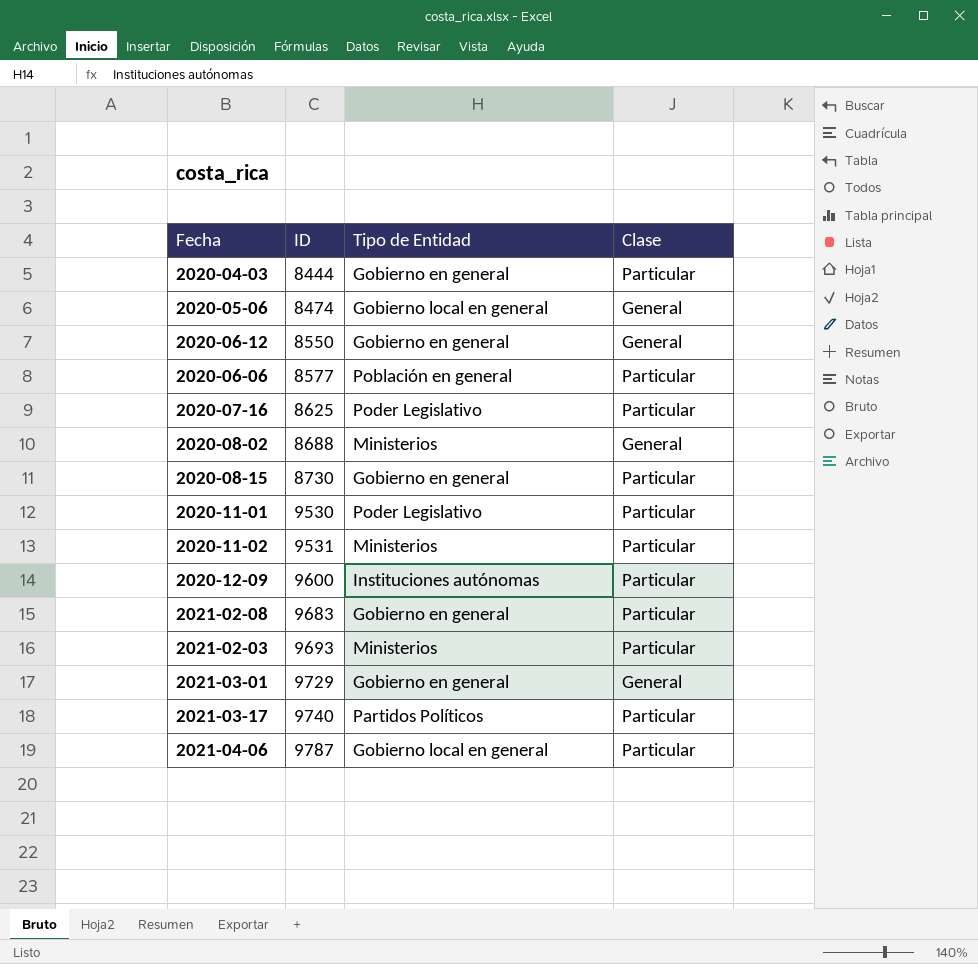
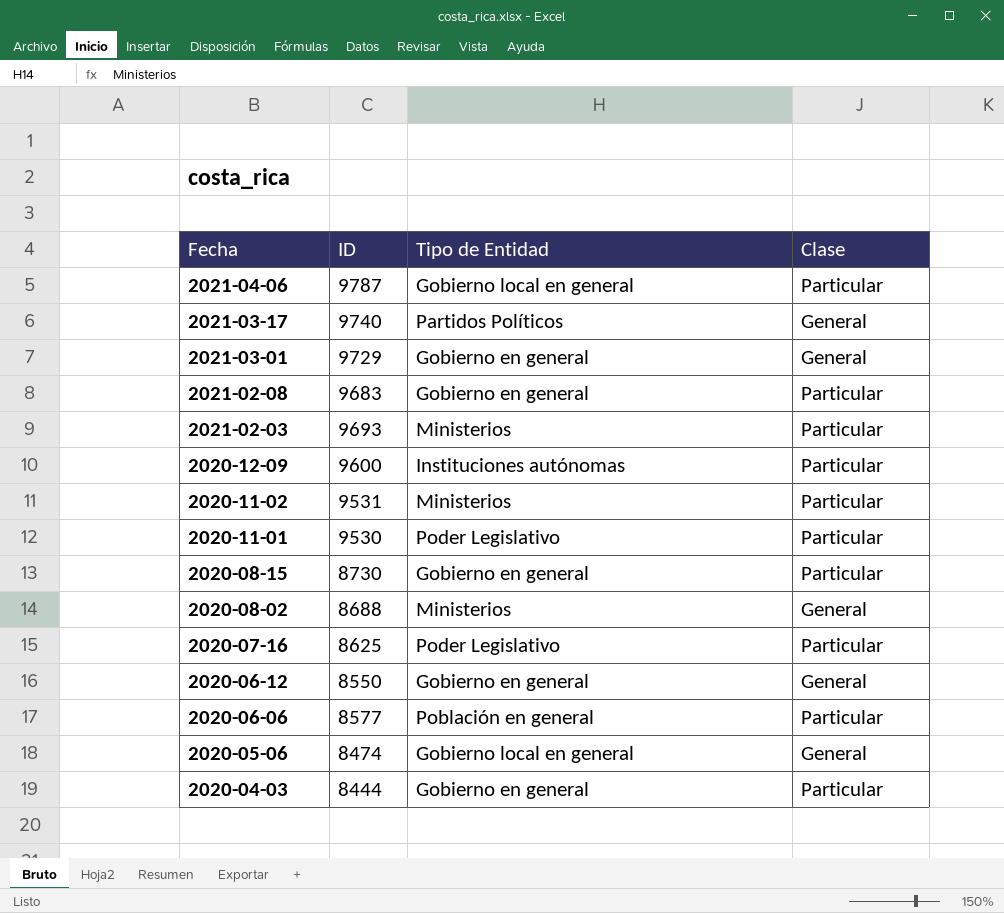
row order: ID ascending -> Fecha descending
2021-03-17 | Clase: Particular -> General

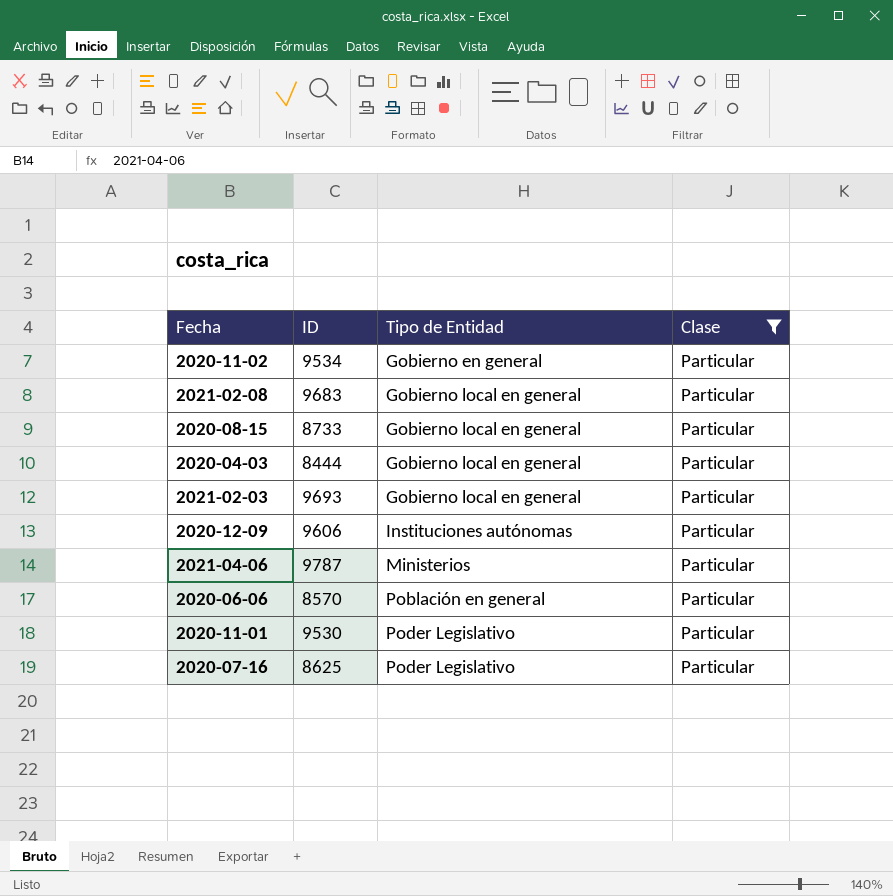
filter: none -> Clase = Particular
row order: Fecha descending -> Tipo de Entidad ascending
2020-11-02 | ID: 9531 -> 9534
2020-11-02 | Tipo de Entidad: Ministerios -> Gobierno en general
2021-02-08 | Tipo de Entidad: Gobierno en general -> Gobierno local en general
2020-08-15 | ID: 8730 -> 8733
2020-08-15 | Tipo de Entidad: Gobierno en general -> Gobierno local en general
2020-04-03 | Tipo de Entidad: Gobierno en general -> Gobierno local en general
2021-02-03 | Tipo de Entidad: Ministerios -> Gobierno local en general
2020-12-09 | ID: 9600 -> 9606
2021-04-06 | Tipo de Entidad: Gobierno local en general -> Ministerios
2020-06-06 | ID: 8577 -> 8570

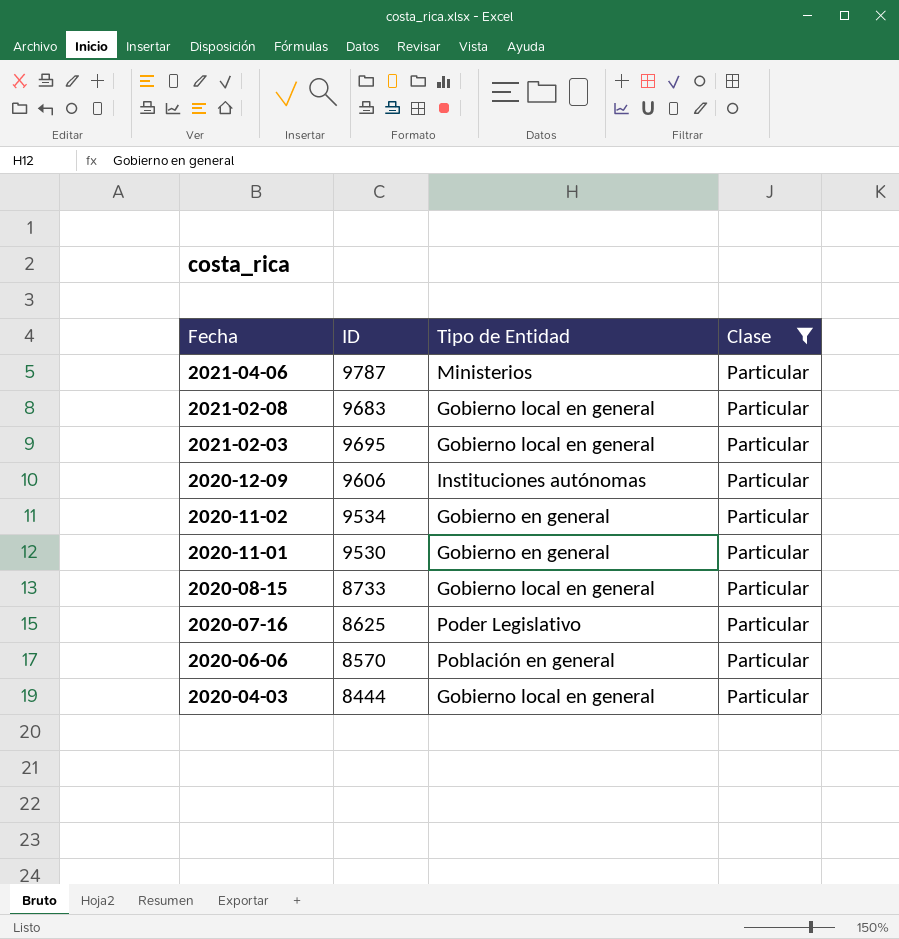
row order: Tipo de Entidad ascending -> Fecha descending
2021-02-03 | ID: 9693 -> 9695
2020-11-01 | Tipo de Entidad: Poder Legislativo -> Gobierno en general

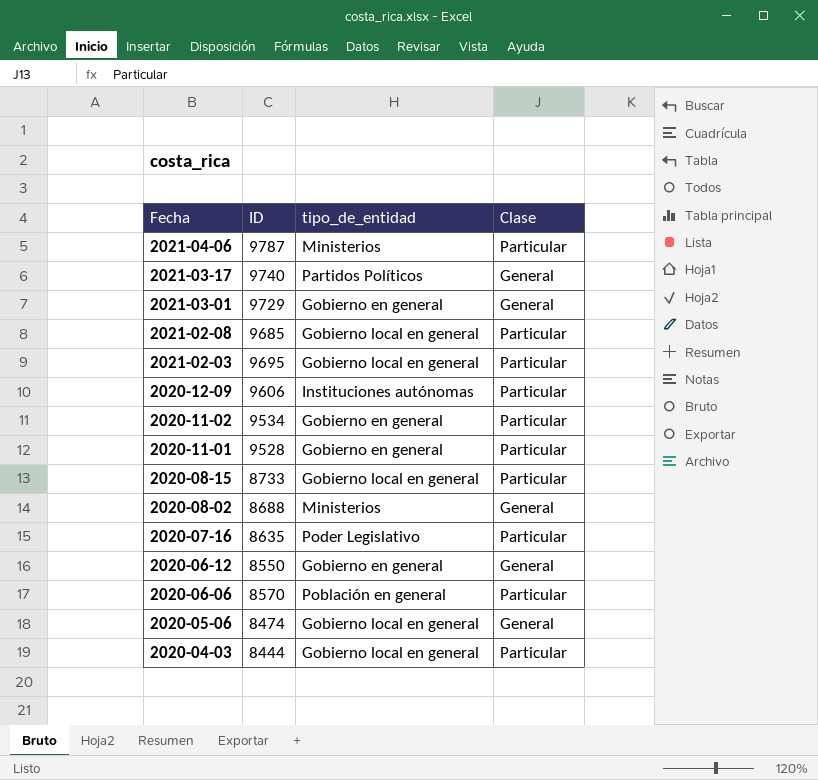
filter: Clase = Particular -> none
column name: Tipo de Entidad -> tipo_de_entidad
2021-02-08 | ID: 9683 -> 9685
2020-11-01 | ID: 9530 -> 9528
2020-07-16 | ID: 8625 -> 8635

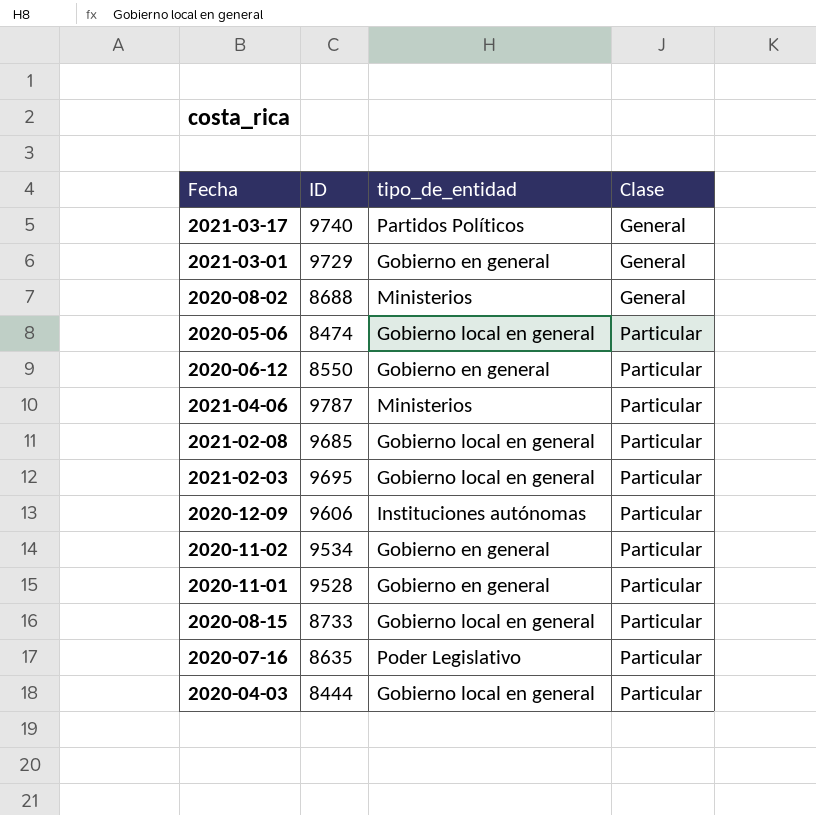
row order: Fecha descending -> Clase ascending
row 2020-06-06: 8570 | Población en general | Particular -> none
2020-05-06 | Clase: General -> Particular
2020-06-12 | Clase: General -> Particular

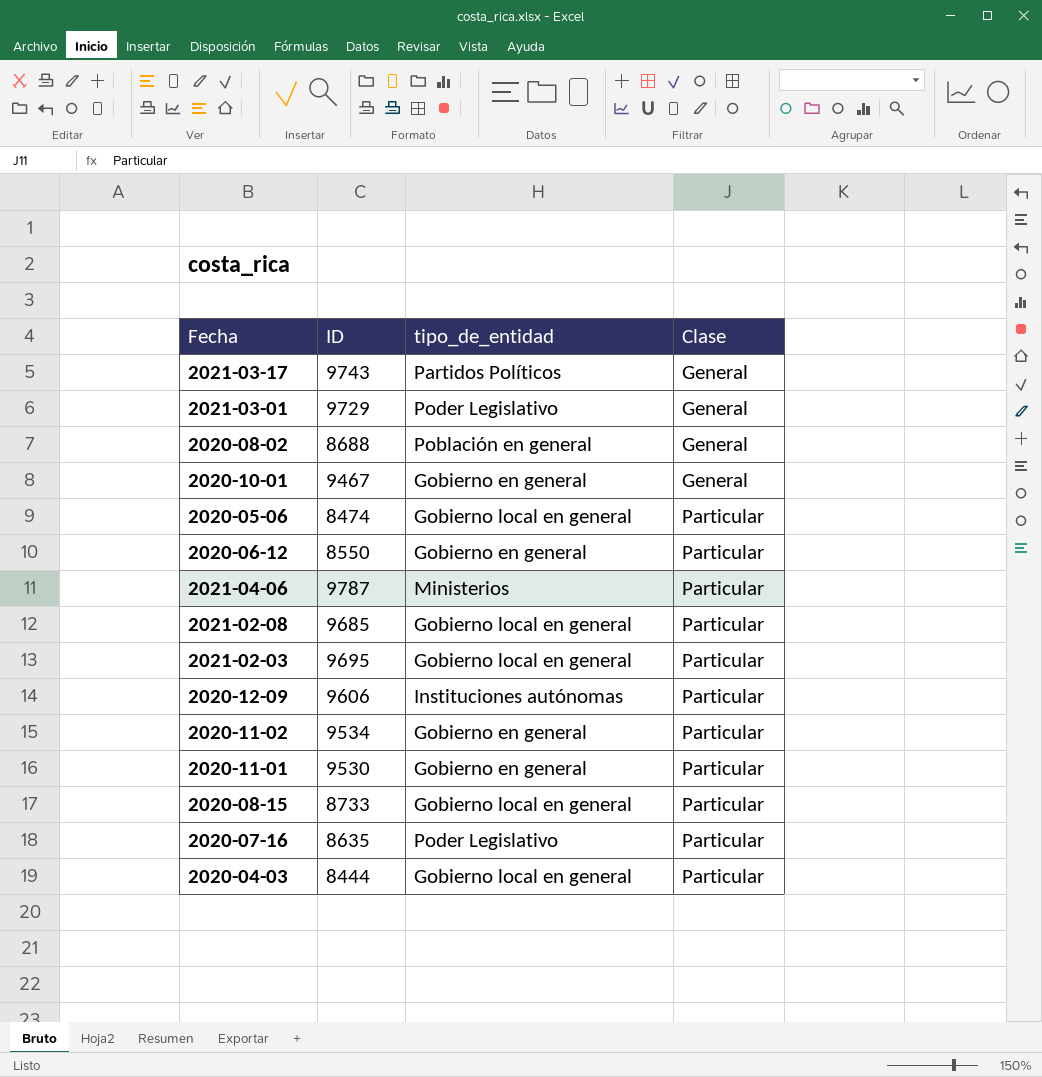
2021-03-17 | ID: 9740 -> 9743
2021-03-01 | tipo_de_entidad: Gobierno en general -> Poder Legislativo
2020-08-02 | tipo_de_entidad: Ministerios -> Población en general
row 2020-10-01: none -> 9467 | Gobierno en general | General
2020-11-01 | ID: 9528 -> 9530

